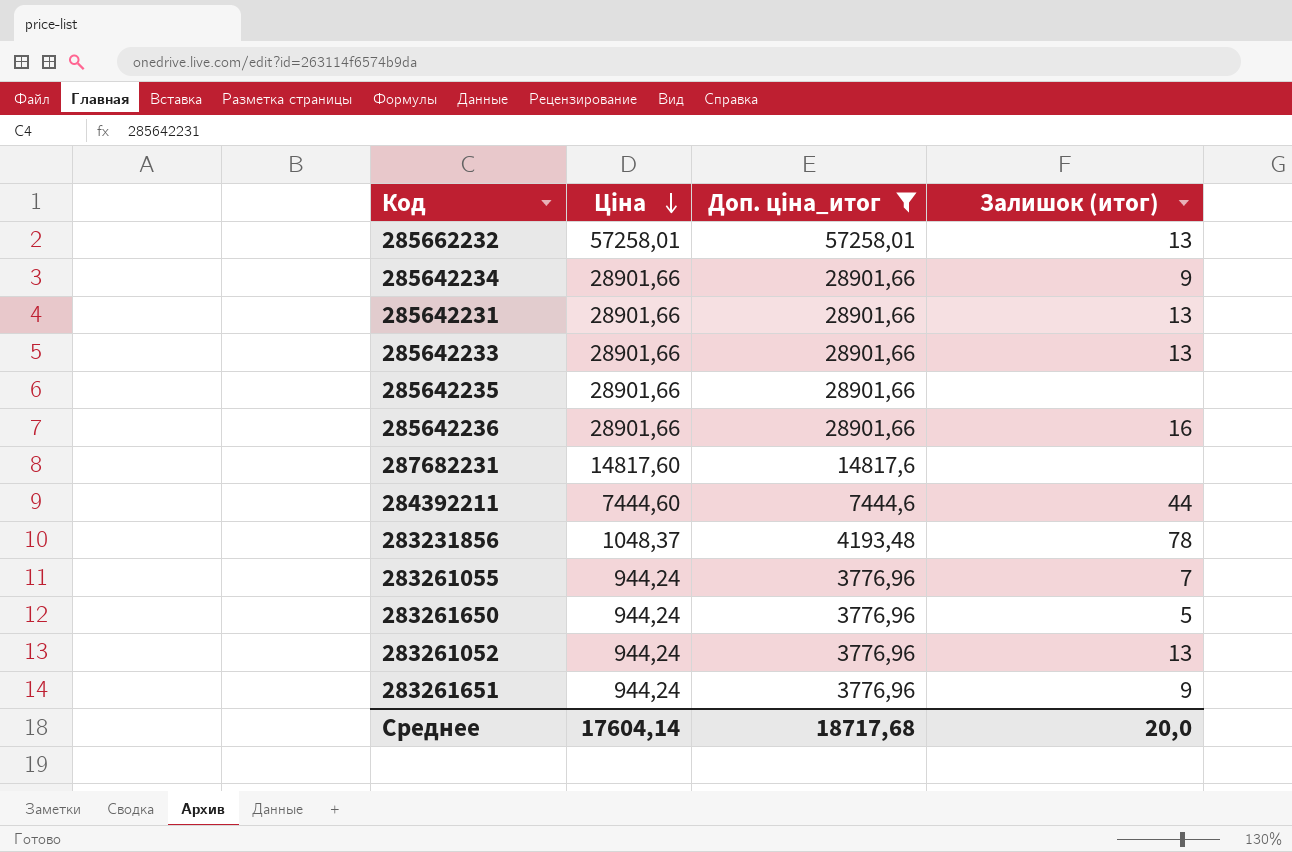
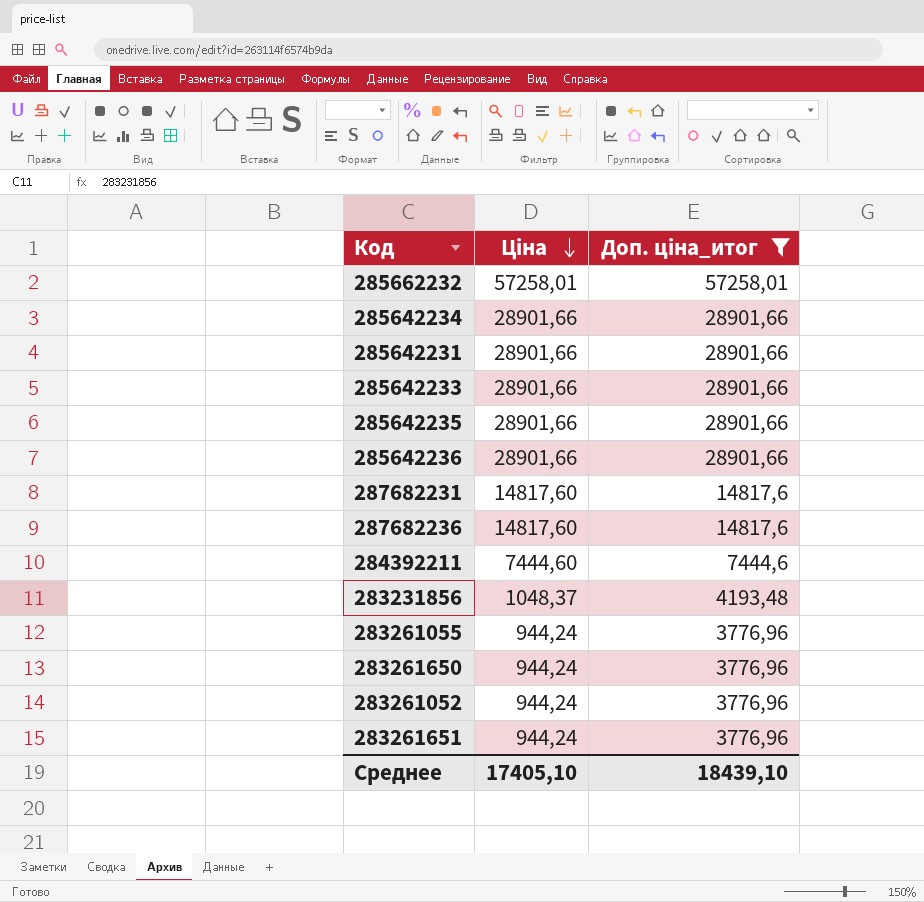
column Залишок (итог) | position: 4 -> none
row 287682236: none -> 14817,60 | 14817,6
Среднее | Ціна: 17604,14 -> 17405,10
Среднее | Доп. ціна_итог: 18717,68 -> 18439,10

